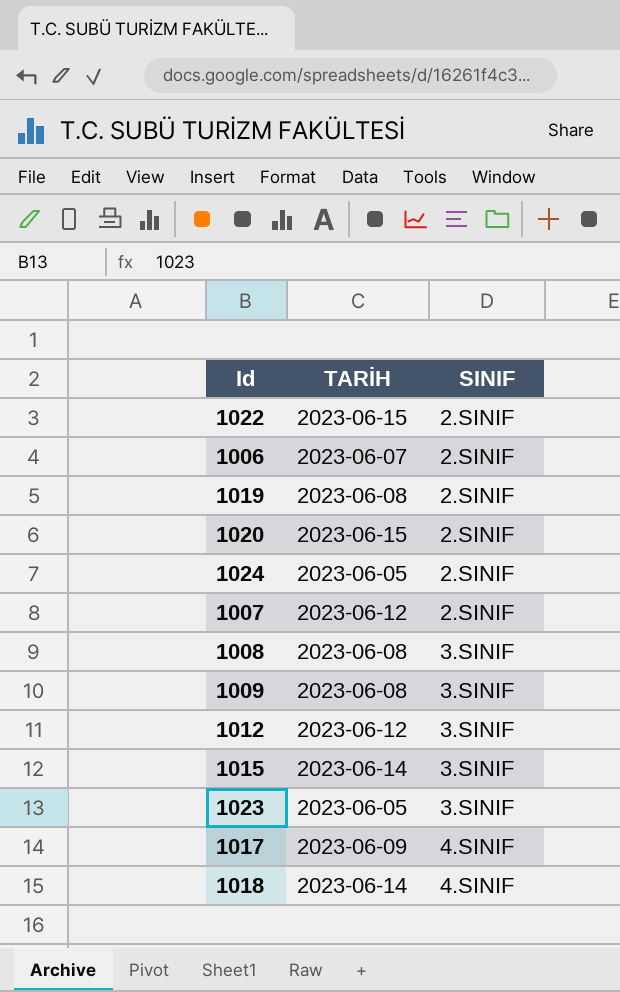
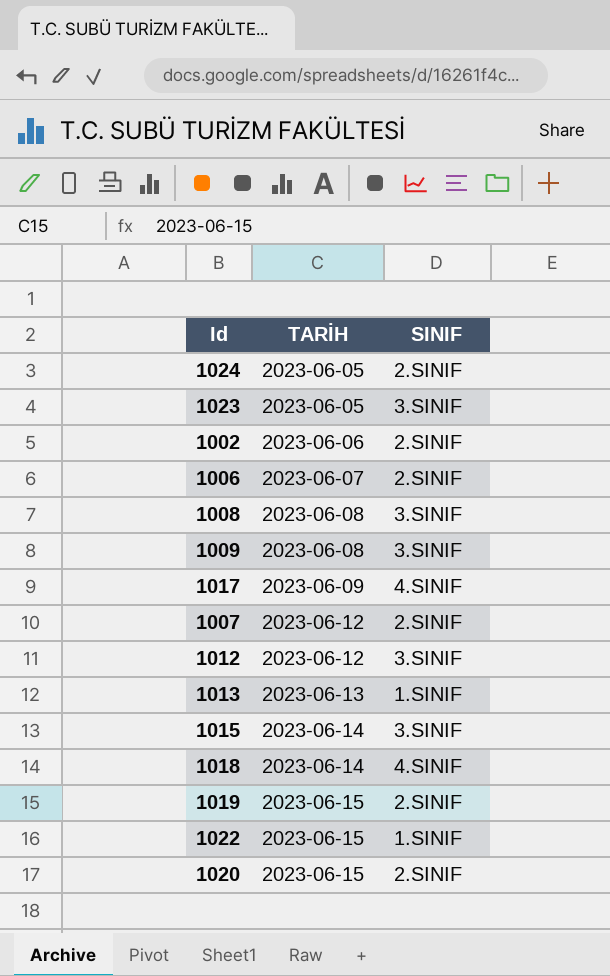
row order: SINIF ascending -> TARİH ascending
row 1002: none -> 2023-06-06 | 2.SINIF
row 1013: none -> 2023-06-13 | 1.SINIF
1019 | TARİH: 2023-06-08 -> 2023-06-15
1022 | SINIF: 2.SINIF -> 1.SINIF

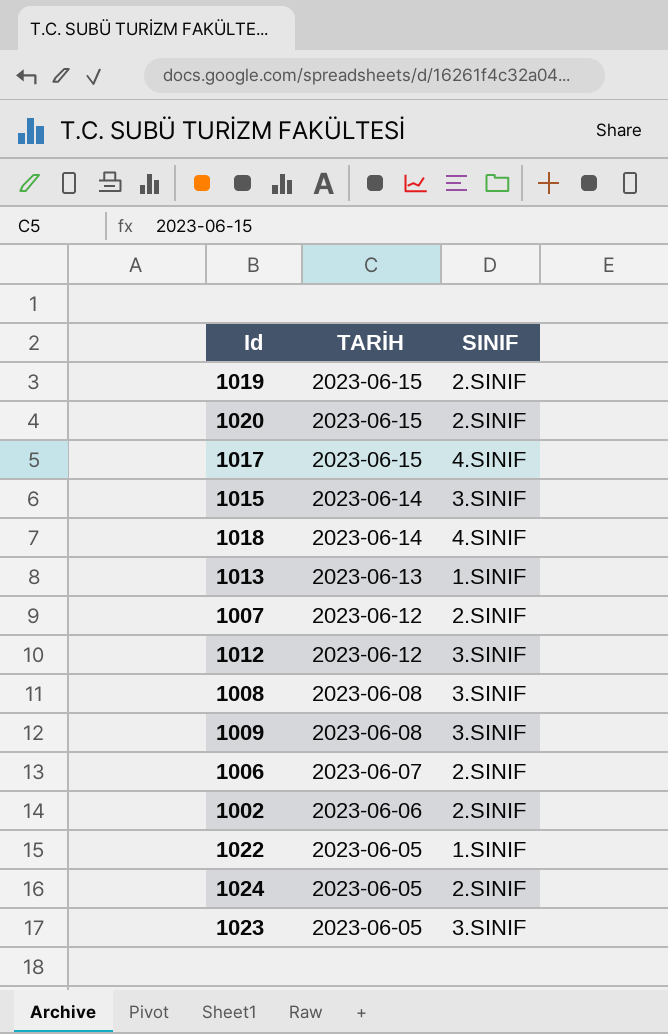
row order: TARİH ascending -> TARİH descending
1017 | TARİH: 2023-06-09 -> 2023-06-15
1022 | TARİH: 2023-06-15 -> 2023-06-05

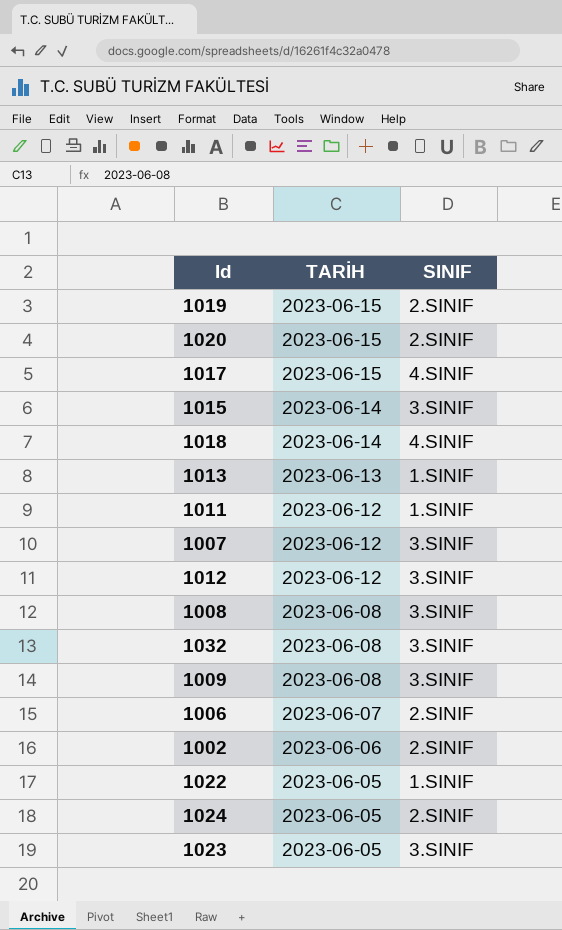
row 1011: none -> 2023-06-12 | 1.SINIF
1007 | SINIF: 2.SINIF -> 3.SINIF
row 1032: none -> 2023-06-08 | 3.SINIF

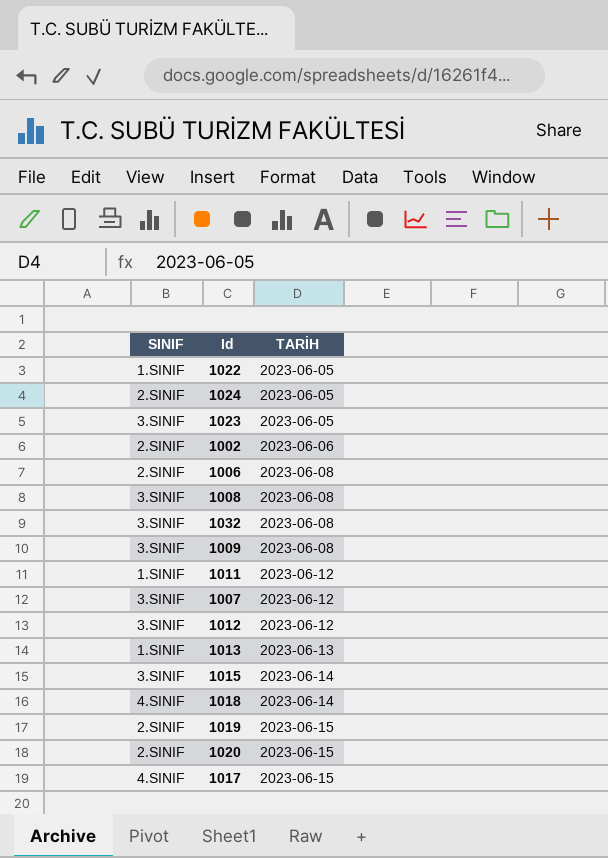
row order: TARİH descending -> TARİH ascending
column SINIF | position: 3 -> 1
1006 | TARİH: 2023-06-07 -> 2023-06-08

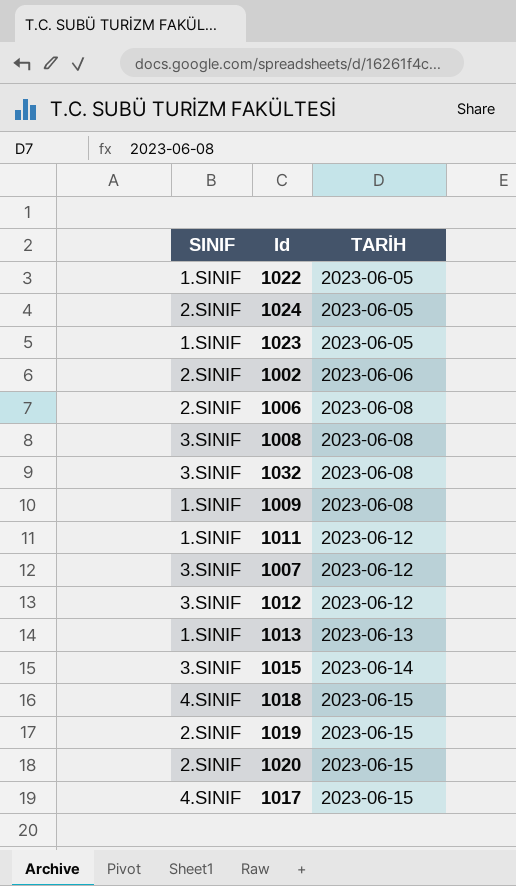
1023 | SINIF: 3.SINIF -> 1.SINIF
1009 | SINIF: 3.SINIF -> 1.SINIF
1018 | TARİH: 2023-06-14 -> 2023-06-15

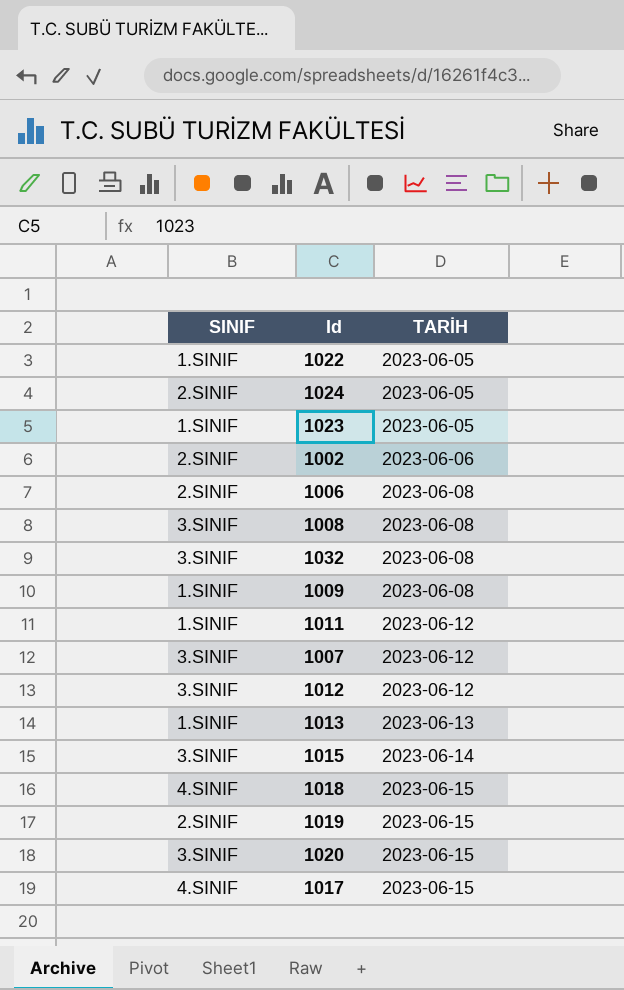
1020 | SINIF: 2.SINIF -> 3.SINIF

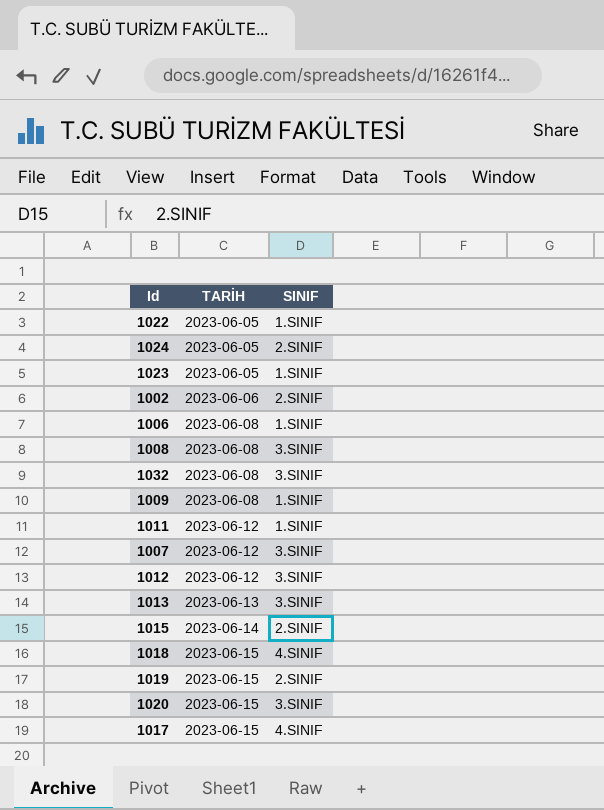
column SINIF | position: 1 -> 3
1006 | SINIF: 2.SINIF -> 1.SINIF
1013 | SINIF: 1.SINIF -> 3.SINIF
1015 | SINIF: 3.SINIF -> 2.SINIF

